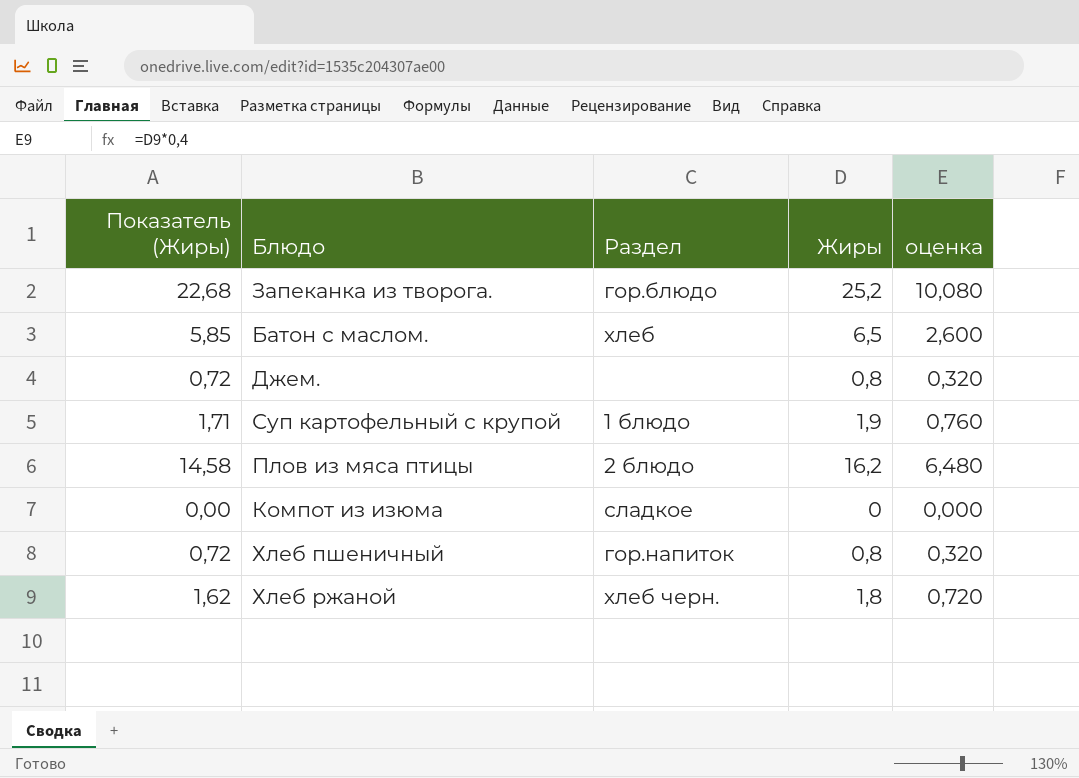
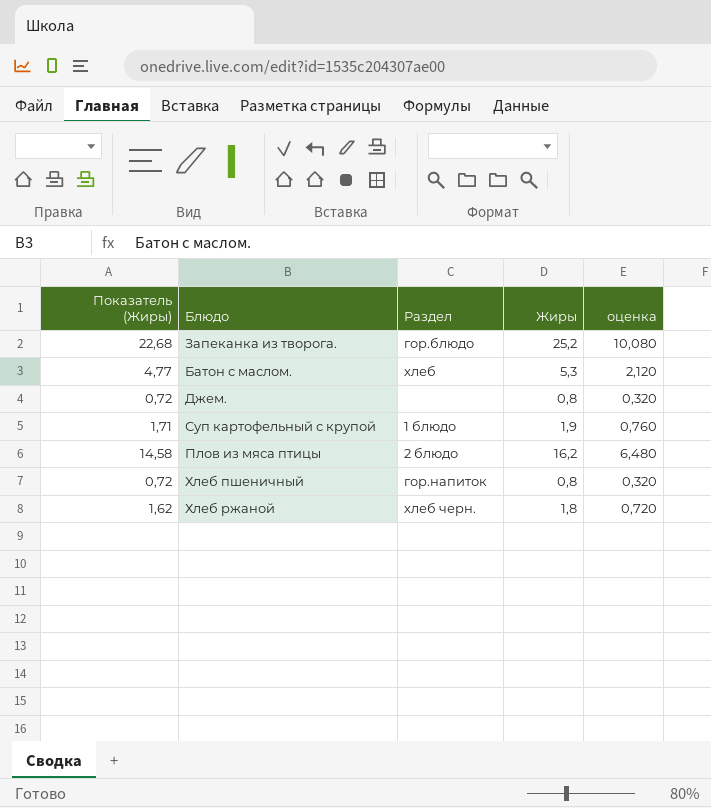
row Компот из изюма: 0,00 | сладкое | 0 | 0,000 -> none
Батон с маслом. | Показатель (Жиры): 5,85 -> 4,77
Батон с маслом. | Жиры: 6,5 -> 5,3
Батон с маслом. | оценка: 2,600 -> 2,120

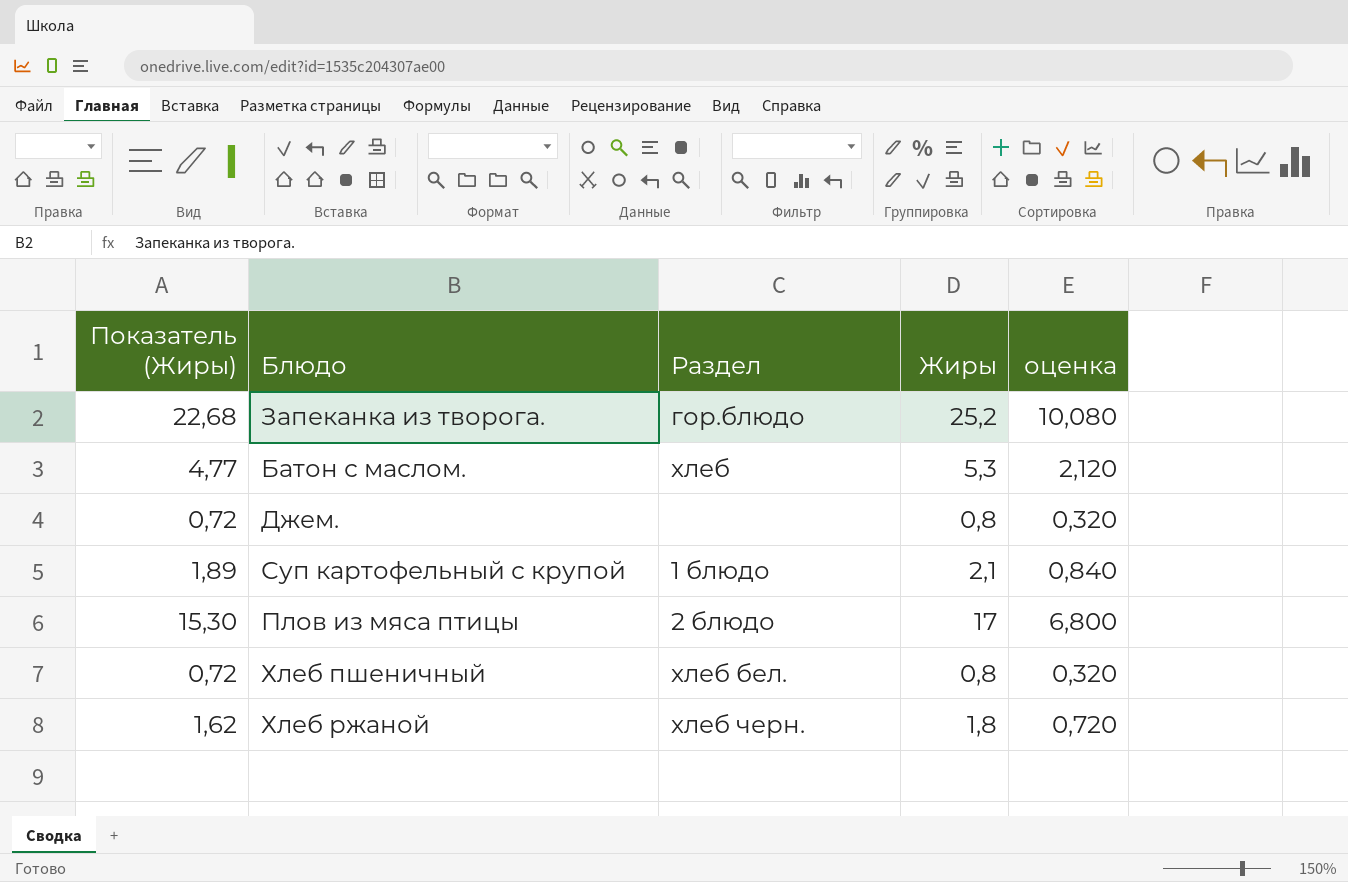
Суп картофельный с крупой | Показатель (Жиры): 1,71 -> 1,89
Суп картофельный с крупой | Жиры: 1,9 -> 2,1
Суп картофельный с крупой | оценка: 0,760 -> 0,840
Плов из мяса птицы | Показатель (Жиры): 14,58 -> 15,30
Плов из мяса птицы | Жиры: 16,2 -> 17
Плов из мяса птицы | оценка: 6,480 -> 6,800
Хлеб пшеничный | Раздел: гор.напиток -> хлеб бел.

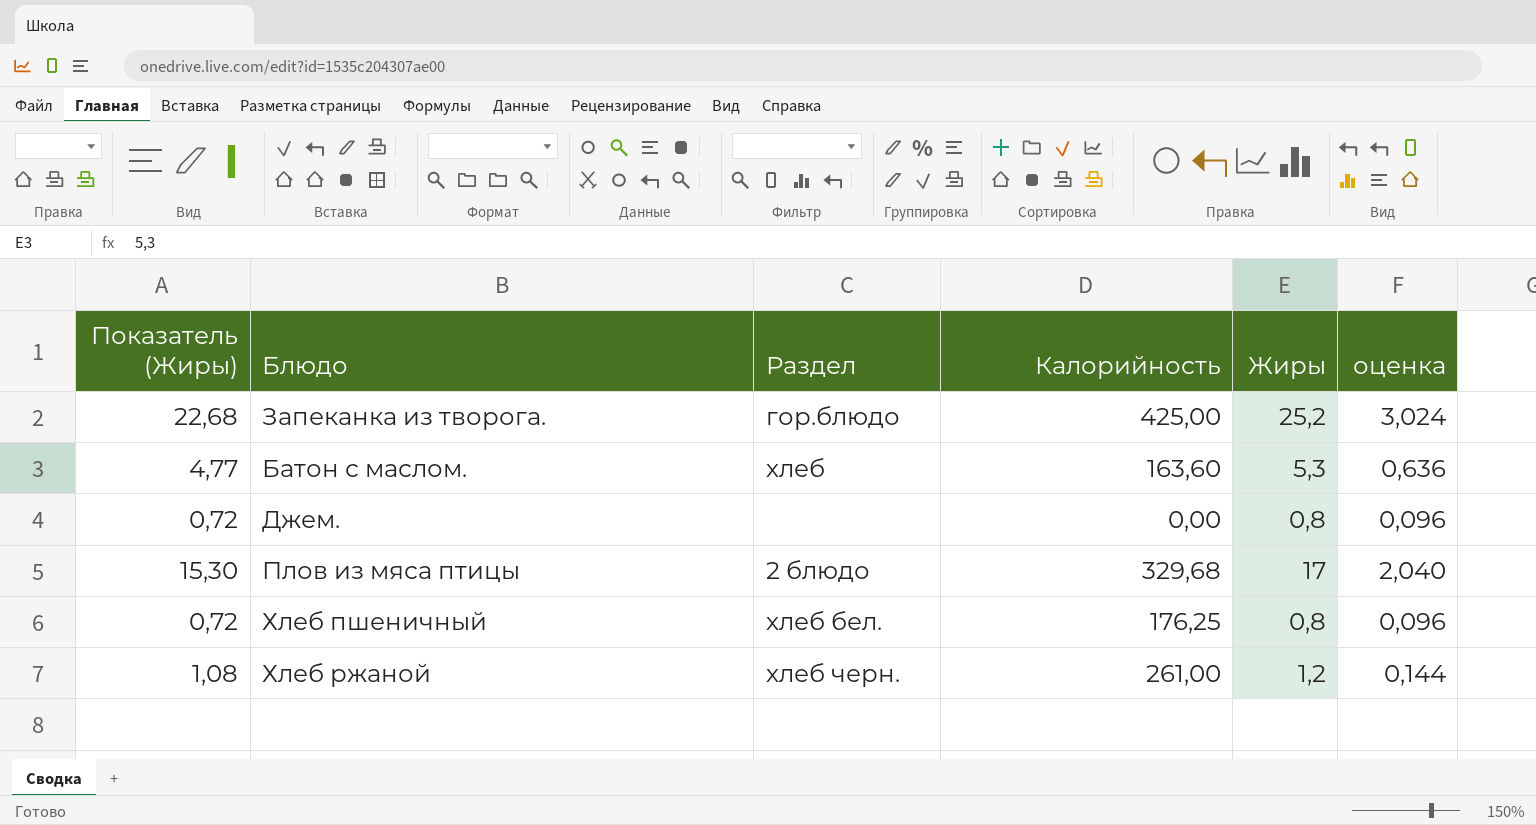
column Калорийность | position: none -> 4
column оценка | formula: [Жиры] * 0,4 -> [Жиры] * 0,12
row Суп картофельный с крупой: 1,89 | 1 блюдо | 2,1 | 0,840 -> none
Хлеб ржаной | Показатель (Жиры): 1,62 -> 1,08
Хлеб ржаной | Жиры: 1,8 -> 1,2

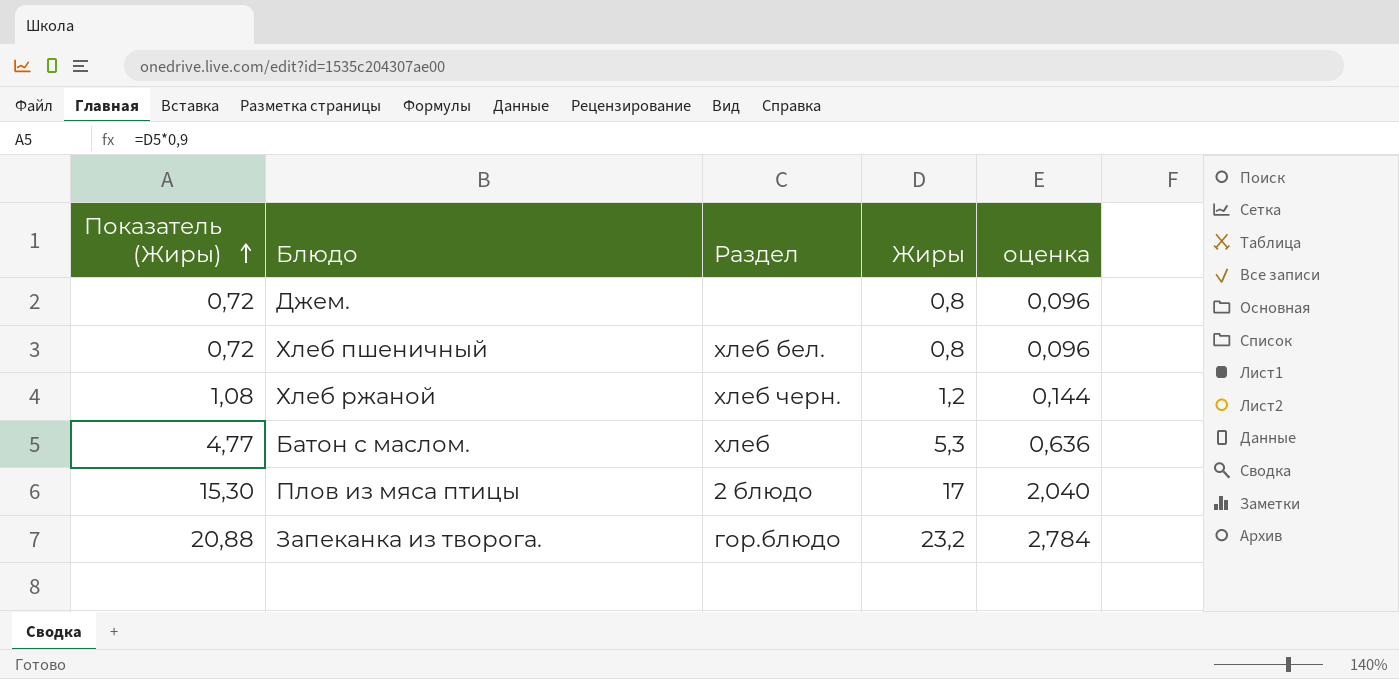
row order: none -> Показатель (Жиры) ascending
column Калорийность | position: 4 -> none
Запеканка из творога. | Показатель (Жиры): 22,68 -> 20,88
Запеканка из творога. | Жиры: 25,2 -> 23,2
Запеканка из творога. | оценка: 3,024 -> 2,784

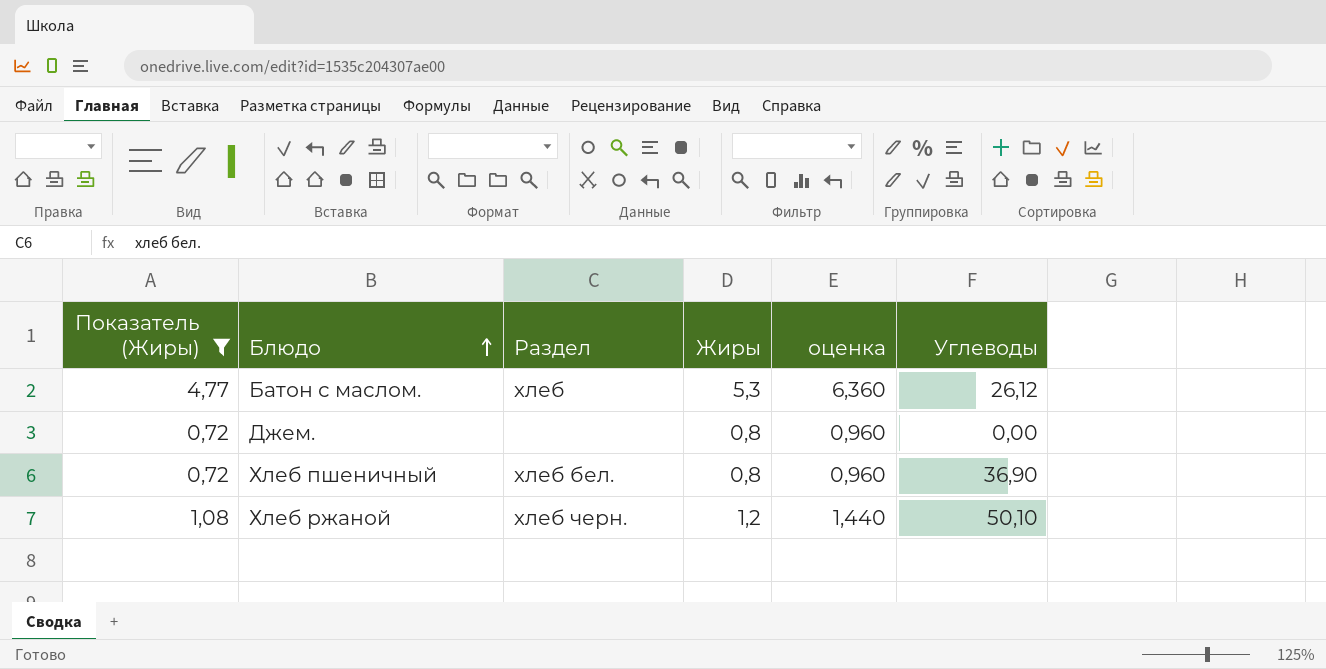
filter: none -> Показатель (Жиры) <= 4,77
row order: Показатель (Жиры) ascending -> Блюдо ascending
column оценка | formula: [Жиры] * 0,12 -> [Жиры] * 1,2
column Углеводы | position: none -> 6

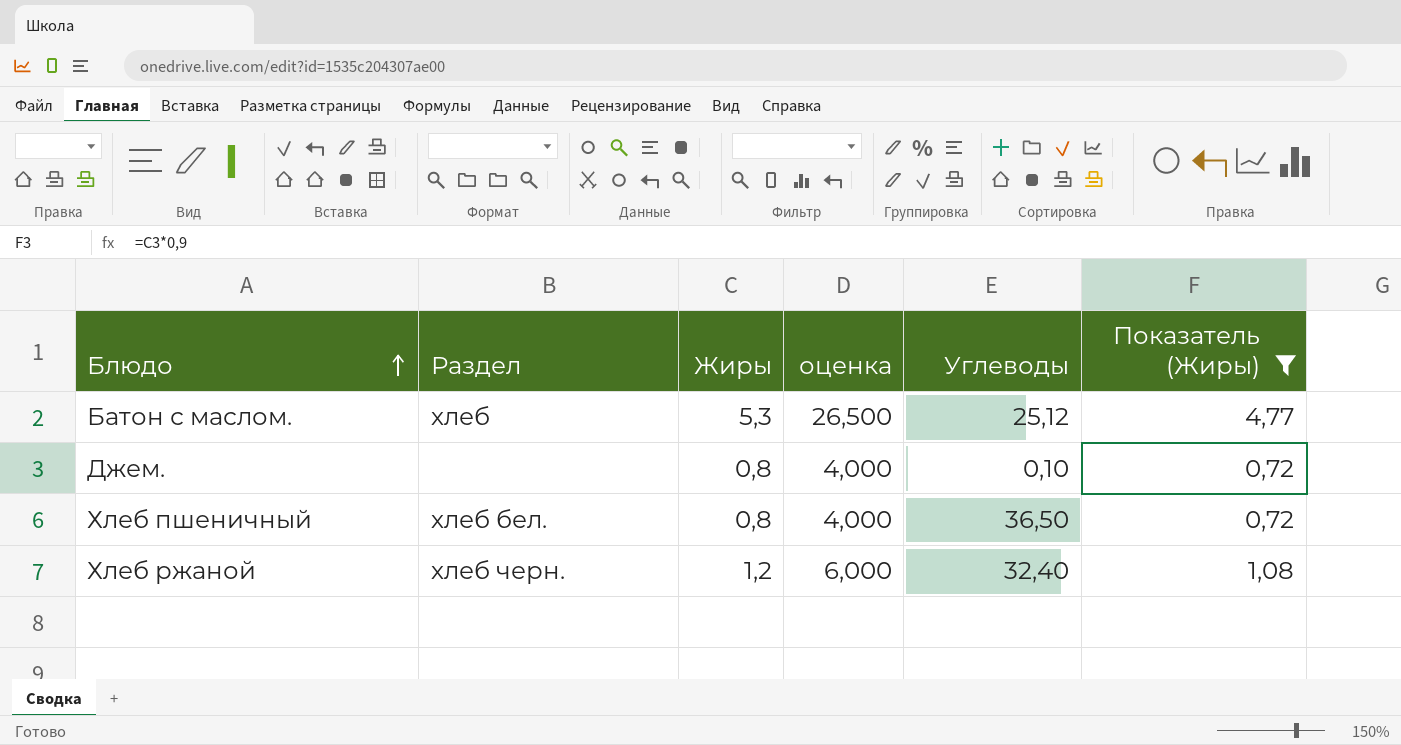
column оценка | formula: [Жиры] * 1,2 -> [Жиры] * 5
column Показатель (Жиры) | position: 1 -> 6
Батон с маслом. | Углеводы: 26,12 -> 25,12
Джем. | Углеводы: 0,00 -> 0,10
Хлеб пшеничный | Углеводы: 36,90 -> 36,50
Хлеб ржаной | Углеводы: 50,10 -> 32,40

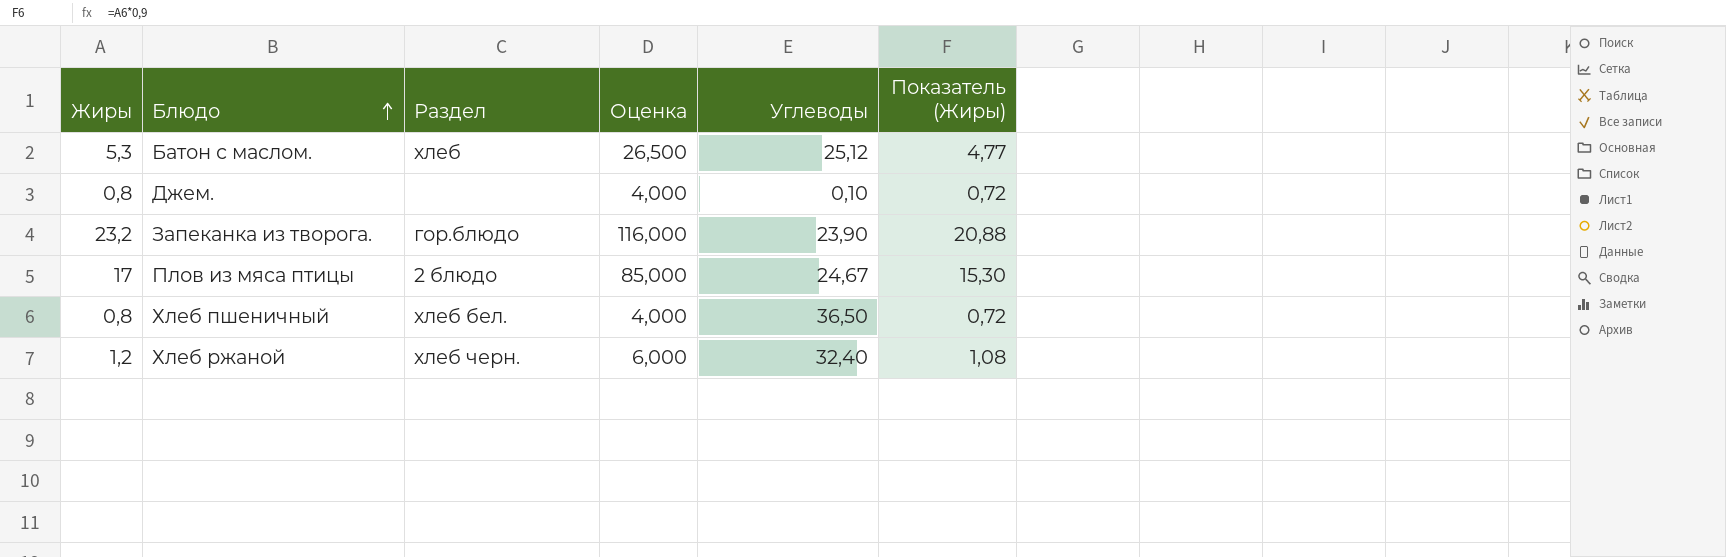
filter: Показатель (Жиры) <= 4,77 -> none
column Жиры | position: 3 -> 1
column name: оценка -> Оценка

